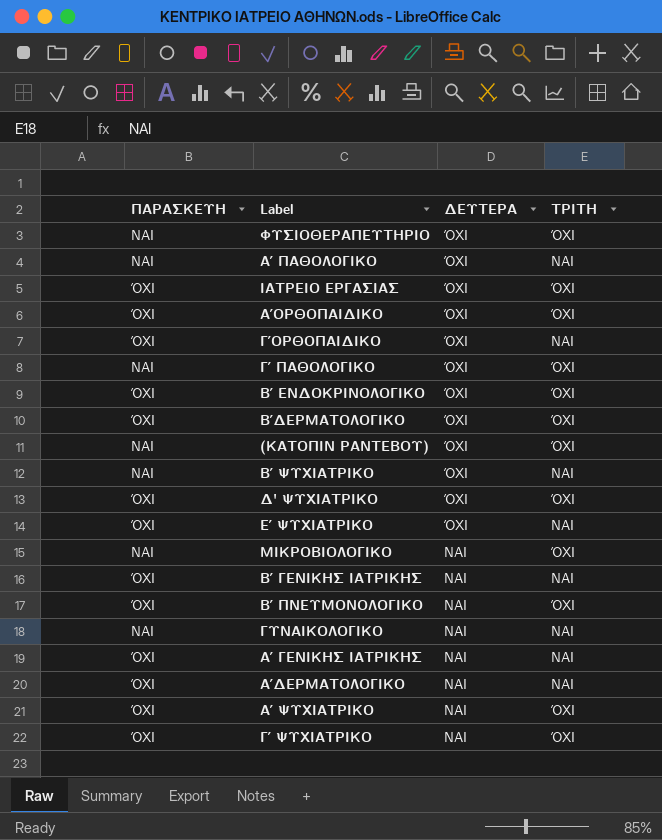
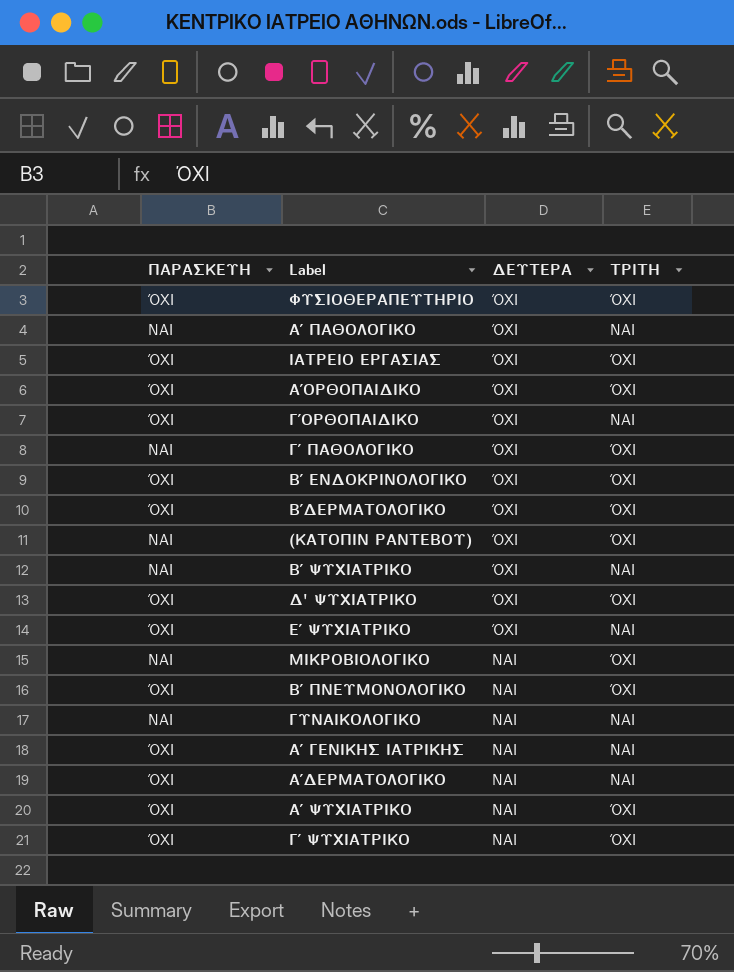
row Β΄ ΓΕΝΙΚΗΣ ΙΑΤΡΙΚΗΣ: ΌΧΙ | ΝΑΙ | ΝΑΙ -> none
ΦΥΣΙΟΘΕΡΑΠΕΥΤΗΡΙΟ | ΠΑΡΑΣΚΕΥΗ: ΝΑΙ -> ΌΧΙ

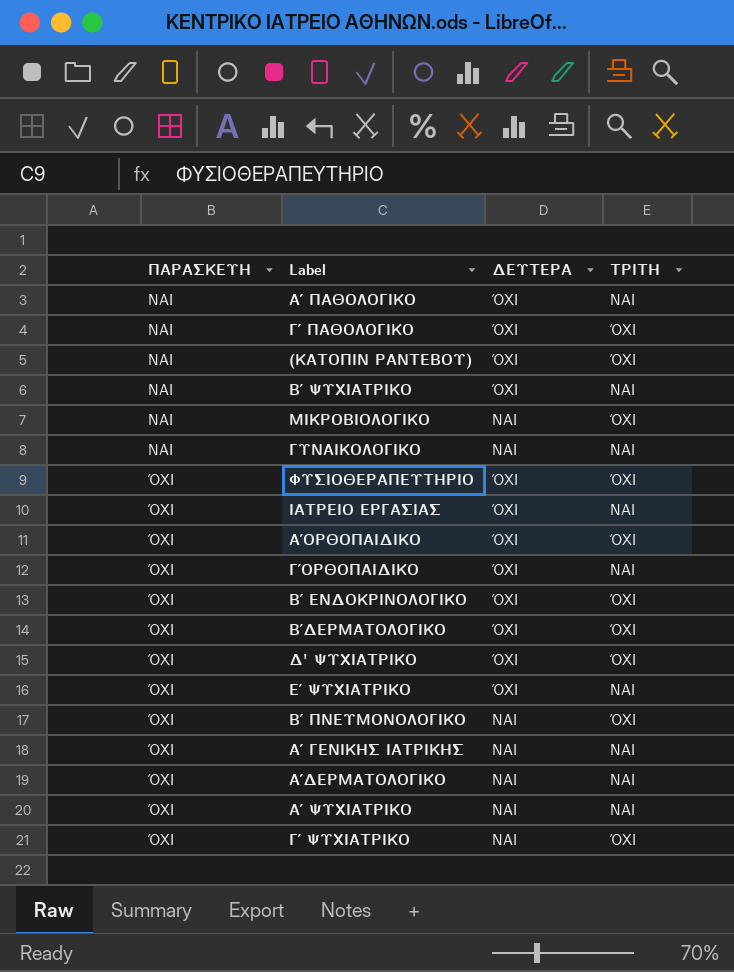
row order: ΔΕΥΤΕΡΑ descending -> ΠΑΡΑΣΚΕΥΗ ascending
ΙΑΤΡΕΙΟ ΕΡΓΑΣΙΑΣ | ΤΡΙΤΗ: ΌΧΙ -> ΝΑΙ
Α΄ ΨΥΧΙΑΤΡΙΚΟ | ΤΡΙΤΗ: ΌΧΙ -> ΝΑΙ

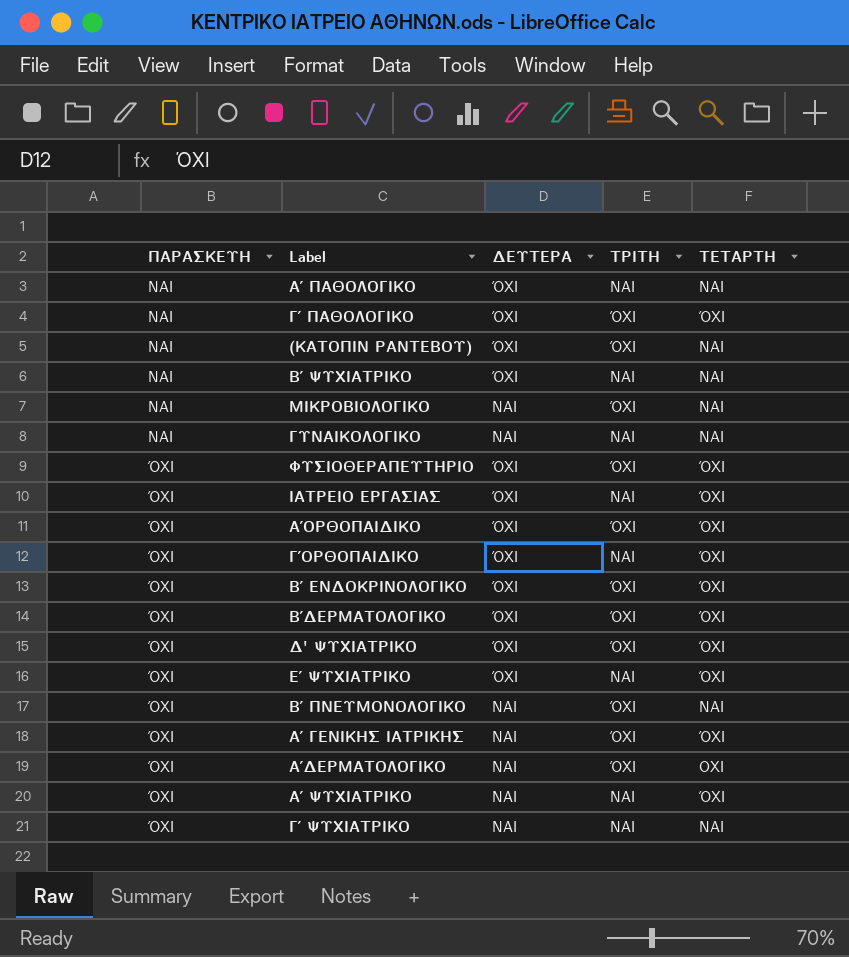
column ΤΕΤΑΡΤΗ | position: none -> 5
Α΄ ΓΕΝΙΚΗΣ ΙΑΤΡΙΚΗΣ | ΤΡΙΤΗ: ΝΑΙ -> ΌΧΙ
Α΄ΔΕΡΜΑΤΟΛΟΓΙΚΟ | ΤΡΙΤΗ: ΝΑΙ -> ΌΧΙ
Γ΄ ΨΥΧΙΑΤΡΙΚΟ | ΤΡΙΤΗ: ΌΧΙ -> ΝΑΙ

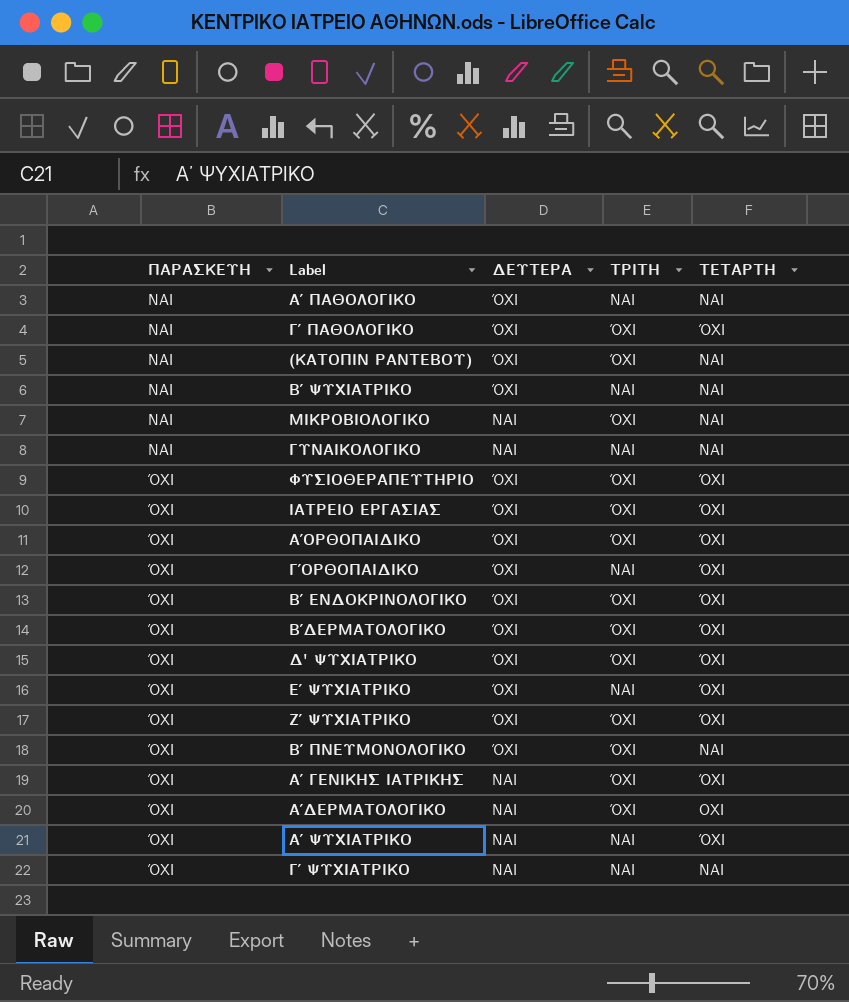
ΙΑΤΡΕΙΟ ΕΡΓΑΣΙΑΣ | ΤΡΙΤΗ: ΝΑΙ -> ΌΧΙ
row Ζ΄ ΨΥΧΙΑΤΡΙΚΟ: none -> ΌΧΙ | ΌΧΙ | ΌΧΙ | ΌΧΙ
Β΄ ΠΝΕΥΜΟΝΟΛΟΓΙΚΟ | ΔΕΥΤΕΡΑ: ΝΑΙ -> ΌΧΙ

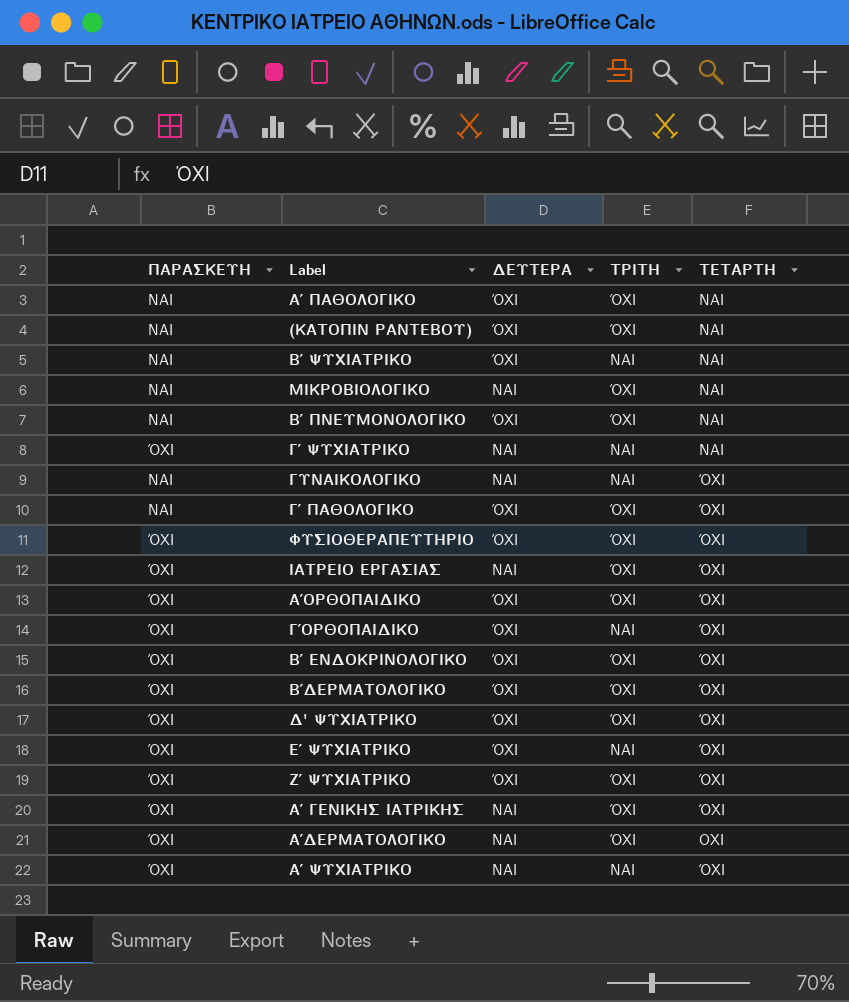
row order: ΠΑΡΑΣΚΕΥΗ ascending -> ΤΕΤΑΡΤΗ ascending
Α΄ ΠΑΘΟΛΟΓΙΚΟ | ΤΡΙΤΗ: ΝΑΙ -> ΌΧΙ
Β΄ ΠΝΕΥΜΟΝΟΛΟΓΙΚΟ | ΠΑΡΑΣΚΕΥΗ: ΌΧΙ -> ΝΑΙ
ΓΥΝΑΙΚΟΛΟΓΙΚΟ | ΤΕΤΑΡΤΗ: ΝΑΙ -> ΌΧΙ
ΙΑΤΡΕΙΟ ΕΡΓΑΣΙΑΣ | ΔΕΥΤΕΡΑ: ΌΧΙ -> ΝΑΙ

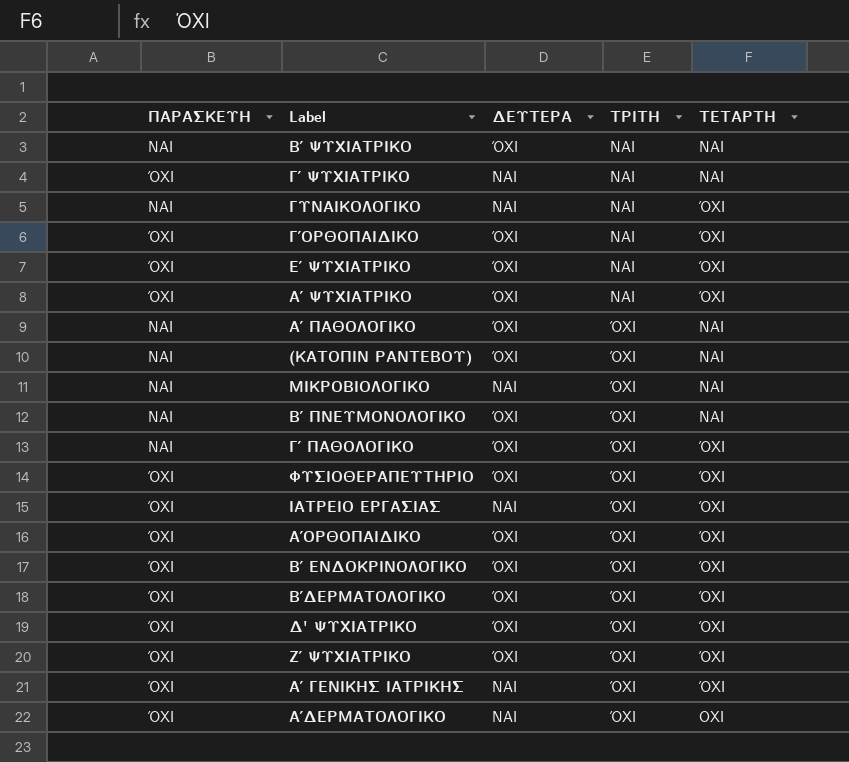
row order: ΤΕΤΑΡΤΗ ascending -> ΤΡΙΤΗ ascending
Α΄ ΨΥΧΙΑΤΡΙΚΟ | ΔΕΥΤΕΡΑ: ΝΑΙ -> ΌΧΙ

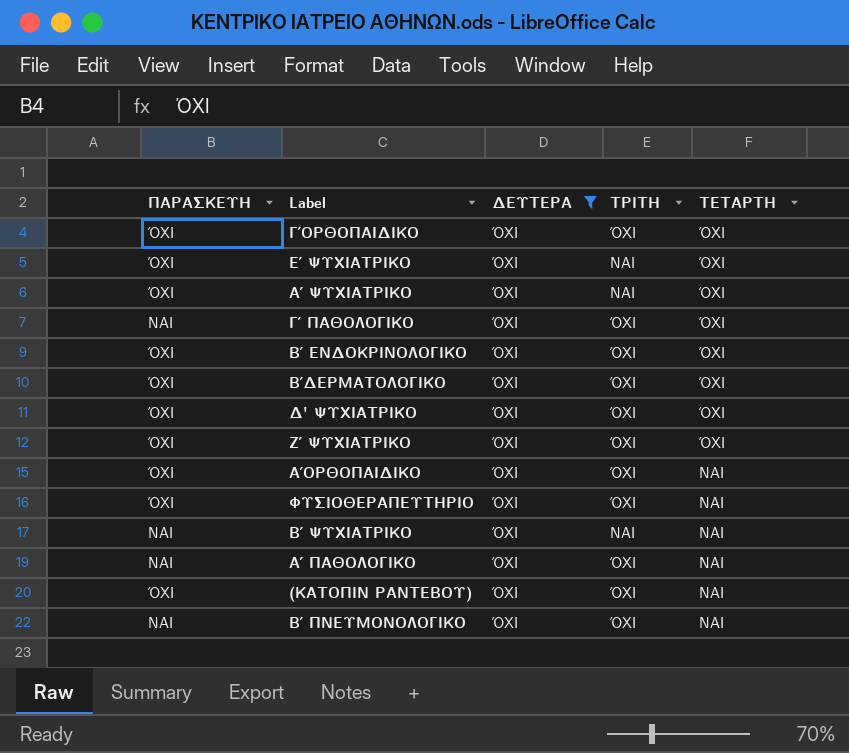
filter: none -> ΔΕΥΤΕΡΑ = ΌΧΙ
row order: ΤΡΙΤΗ ascending -> ΤΕΤΑΡΤΗ descending
Γ΄ΟΡΘΟΠΑΙΔΙΚΟ | ΤΡΙΤΗ: ΝΑΙ -> ΌΧΙ
Α΄ΟΡΘΟΠΑΙΔΙΚΟ | ΤΕΤΑΡΤΗ: ΌΧΙ -> ΝΑΙ
ΦΥΣΙΟΘΕΡΑΠΕΥΤΗΡΙΟ | ΤΕΤΑΡΤΗ: ΌΧΙ -> ΝΑΙ
(ΚΑΤΟΠΙΝ ΡΑΝΤΕΒΟΥ) | ΠΑΡΑΣΚΕΥΗ: ΝΑΙ -> ΌΧΙ

